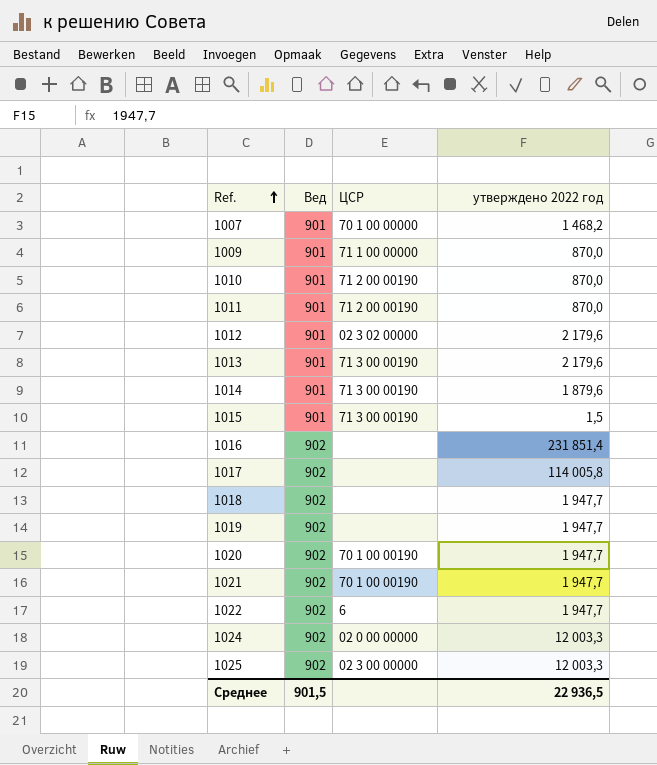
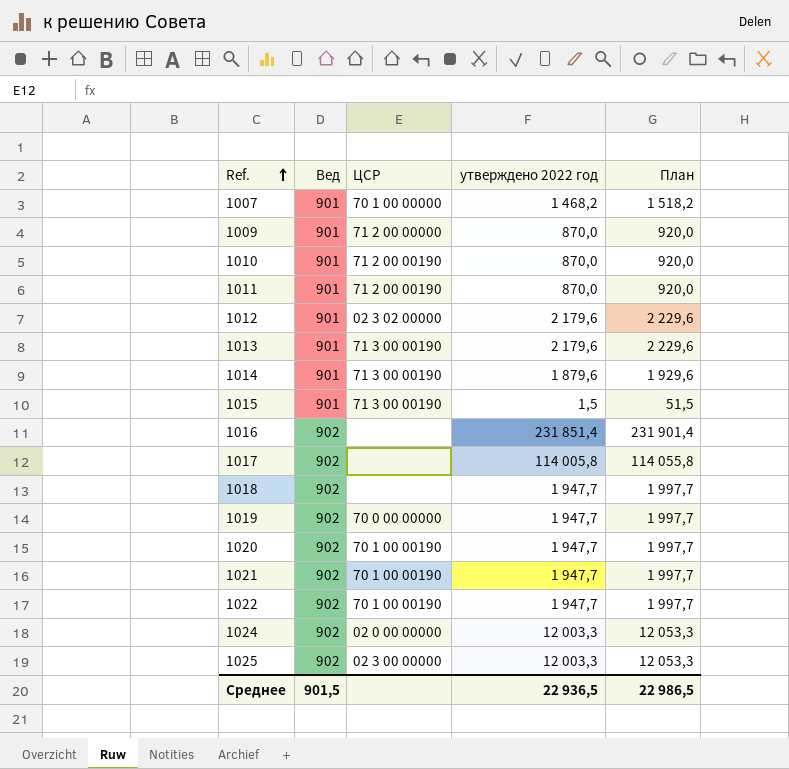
column План | formula: none -> [утверждено 2022 год] + 50
1009 | ЦСР: 71 1 00 00000 -> 71 2 00 00000
1019 | ЦСР: none -> 70 0 00 00000
1022 | ЦСР: 6 -> 70 1 00 00190

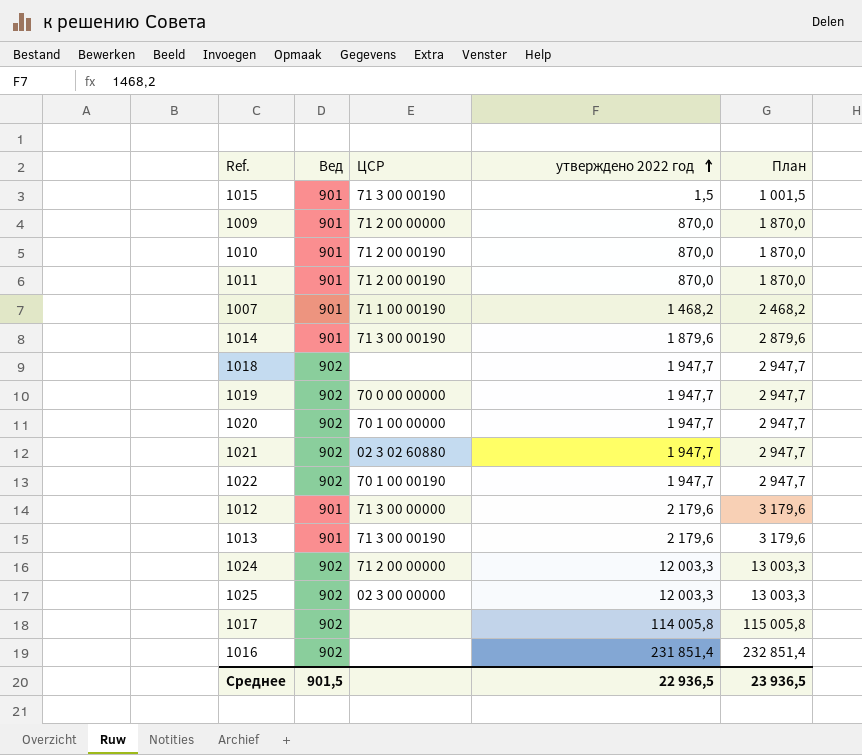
row order: Ref. ascending -> утверждено 2022 год ascending
column План | formula: [утверждено 2022 год] + 50 -> [утверждено 2022 год] + 1000
1007 | ЦСР: 70 1 00 00000 -> 71 1 00 00190
1020 | ЦСР: 70 1 00 00190 -> 70 1 00 00000
1021 | ЦСР: 70 1 00 00190 -> 02 3 02 60880
1012 | ЦСР: 02 3 02 00000 -> 71 3 00 00000
1024 | ЦСР: 02 0 00 00000 -> 71 2 00 00000
Среднее | План: 22 986,5 -> 23 936,5

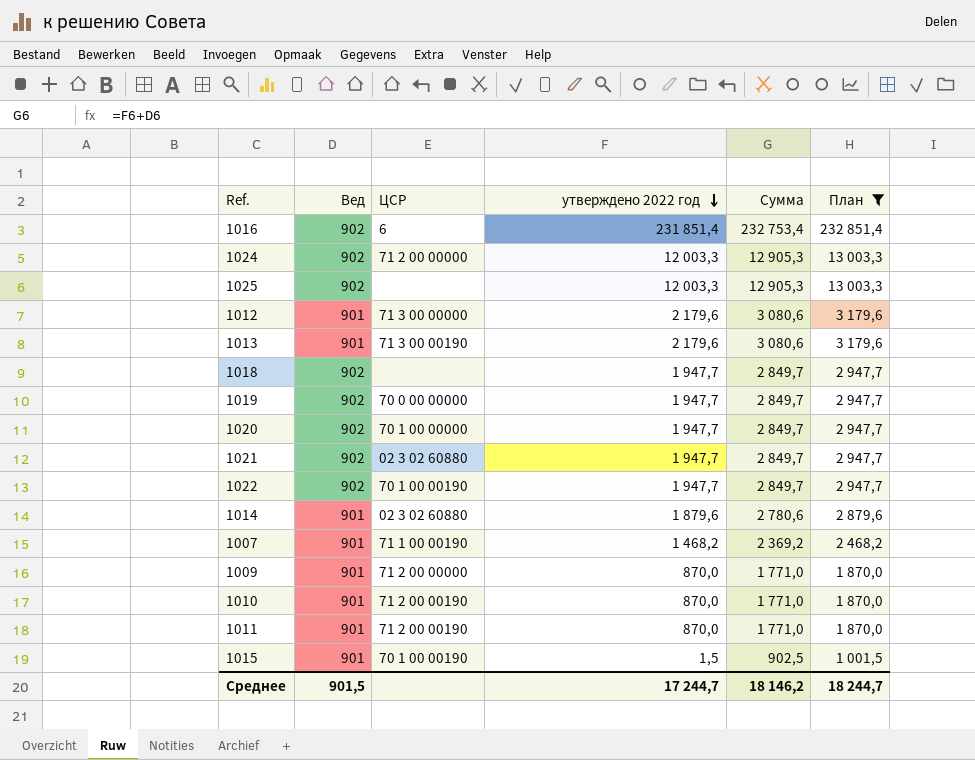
filter: none -> План != 115 005,8
row order: утверждено 2022 год ascending -> утверждено 2022 год descending
column Сумма | formula: none -> [Вед] + [утверждено 2022 год]
1016 | ЦСР: none -> 6
1025 | ЦСР: 02 3 00 00000 -> none
1014 | ЦСР: 71 3 00 00190 -> 02 3 02 60880
1015 | ЦСР: 71 3 00 00190 -> 70 1 00 00190
Среднее | утверждено 2022 год: 22 936,5 -> 17 244,7
Среднее | План: 23 936,5 -> 18 244,7

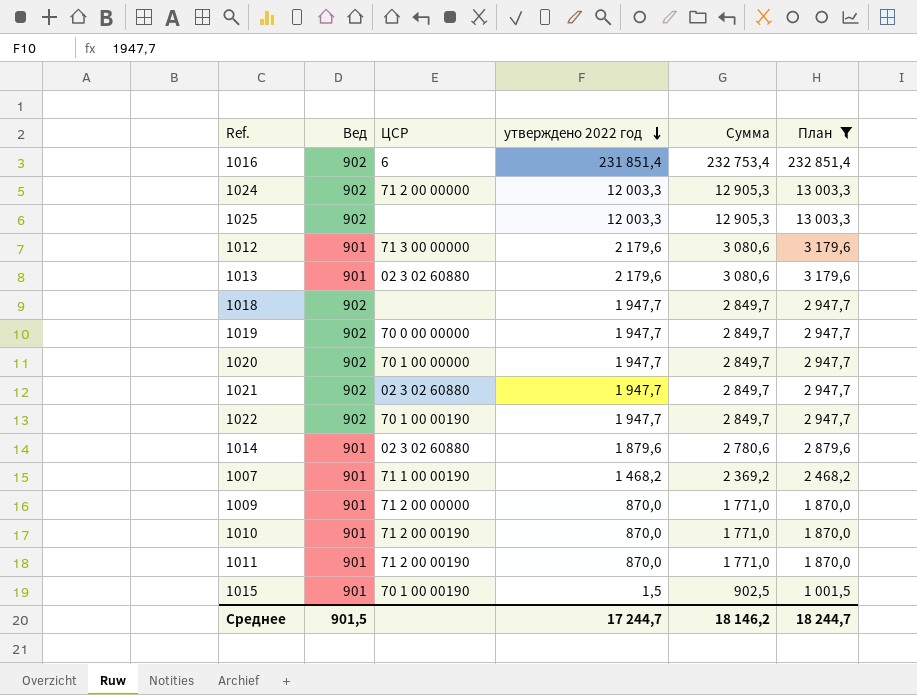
1013 | ЦСР: 71 3 00 00190 -> 02 3 02 60880

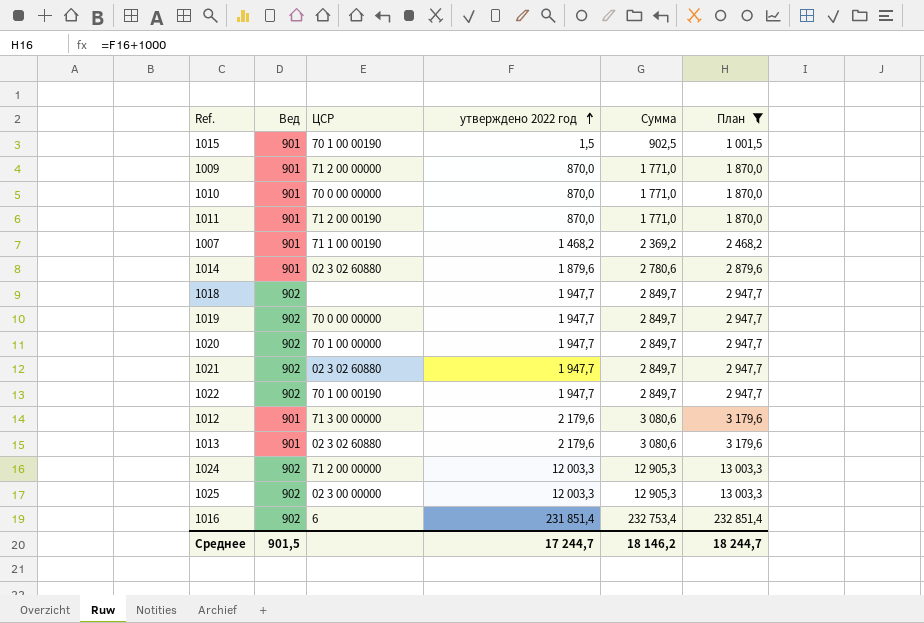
row order: утверждено 2022 год descending -> утверждено 2022 год ascending
1010 | ЦСР: 71 2 00 00190 -> 70 0 00 00000
1025 | ЦСР: none -> 02 3 00 00000

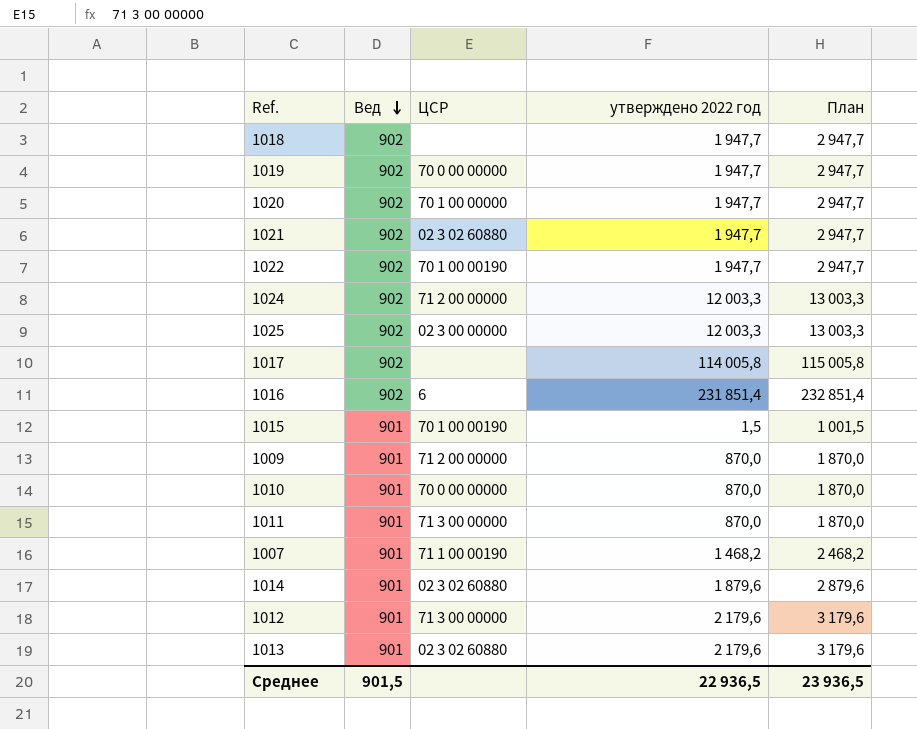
filter: План != 115 005,8 -> none
row order: утверждено 2022 год ascending -> Вед descending
column Сумма | formula: [Вед] + [утверждено 2022 год] -> none
1011 | ЦСР: 71 2 00 00190 -> 71 3 00 00000
Среднее | утверждено 2022 год: 17 244,7 -> 22 936,5
Среднее | План: 18 244,7 -> 23 936,5

